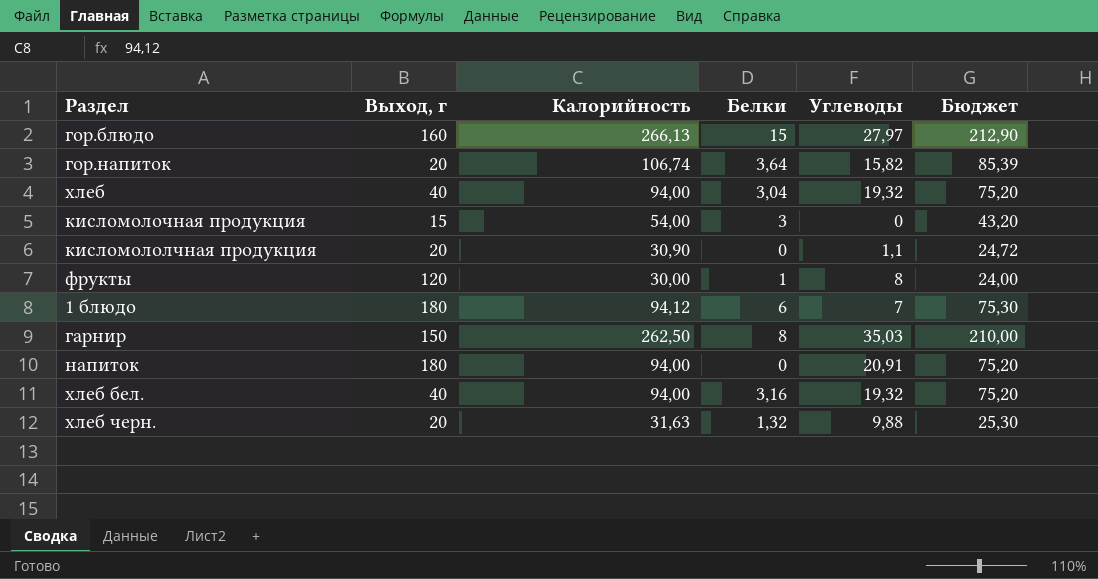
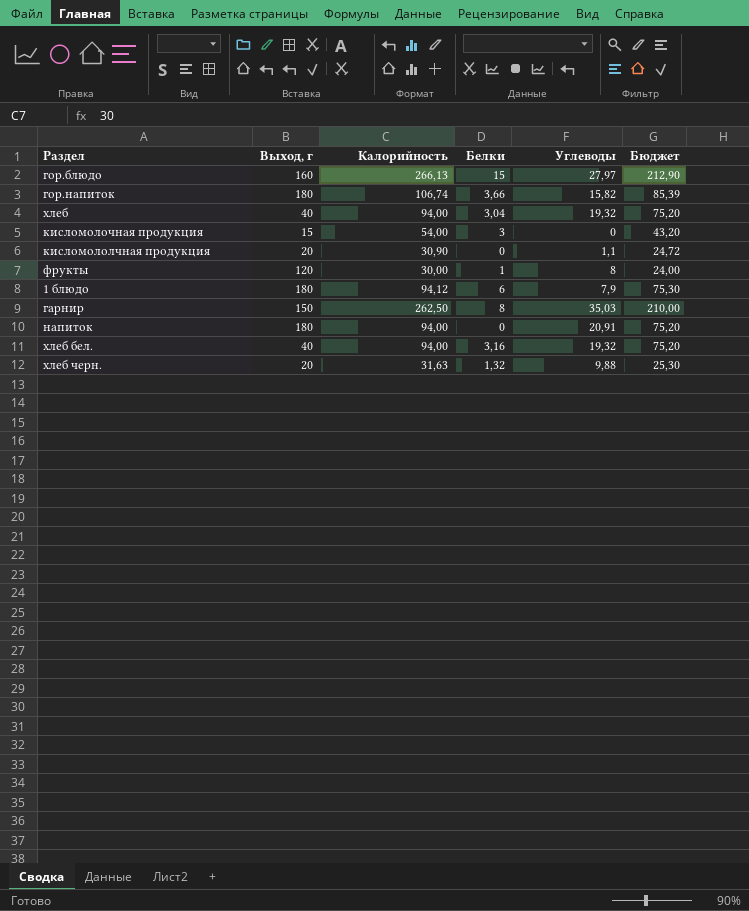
гор.напиток | Выход, г: 20 -> 180
гор.напиток | Белки: 3,64 -> 3,66
1 блюдо | Углеводы: 7 -> 7,9

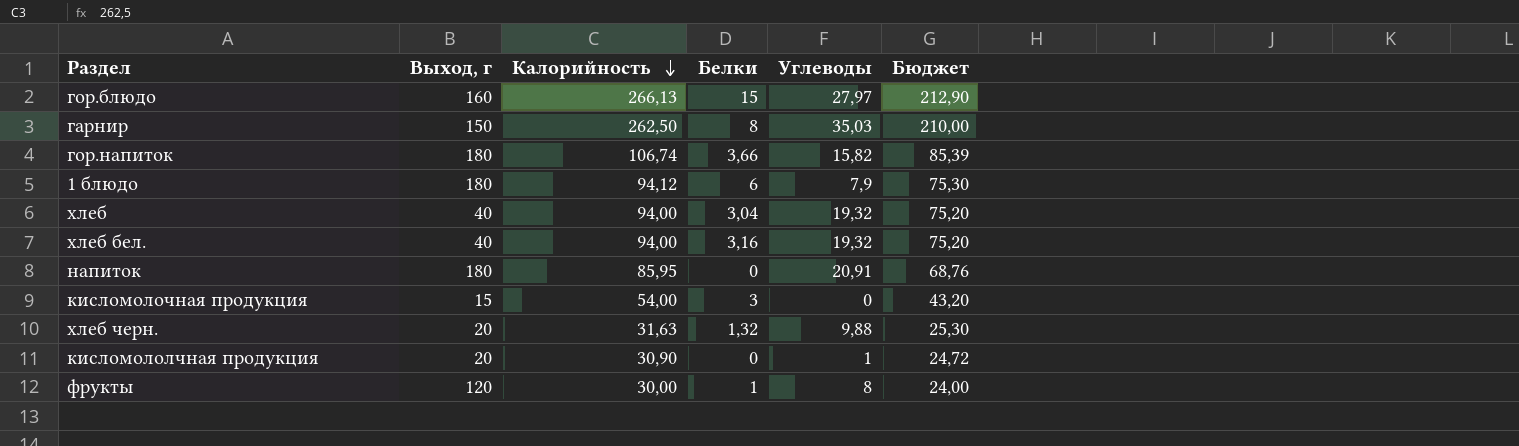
row order: none -> Калорийность descending
напиток | Калорийность: 94,00 -> 85,95
напиток | Бюджет: 75,20 -> 68,76
кисломололчная продукция | Углеводы: 1,1 -> 1

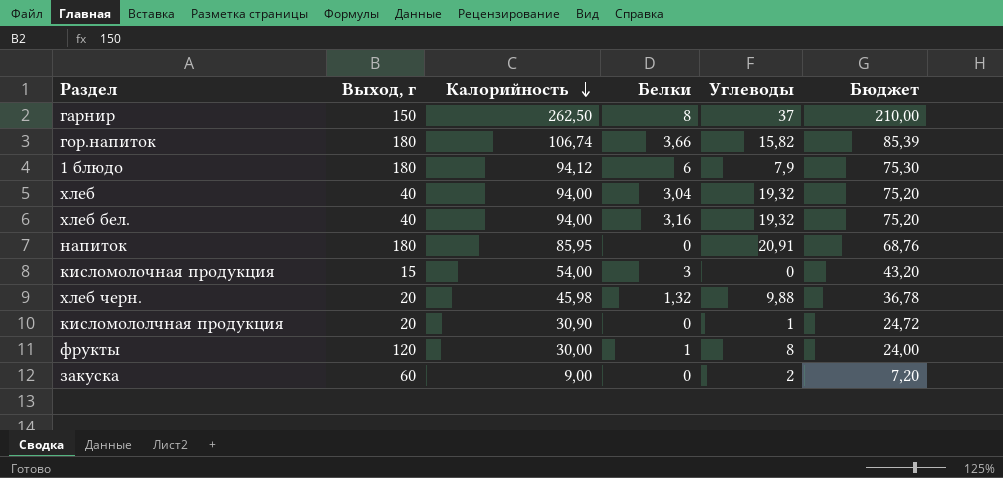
row гор.блюдо: 160 | 266,13 | 15 | 27,97 | 212,90 -> none
гарнир | Углеводы: 35,03 -> 37
хлеб черн. | Калорийность: 31,63 -> 45,98
хлеб черн. | Бюджет: 25,30 -> 36,78
row закуска: none -> 60 | 9,00 | 0 | 2 | 7,20

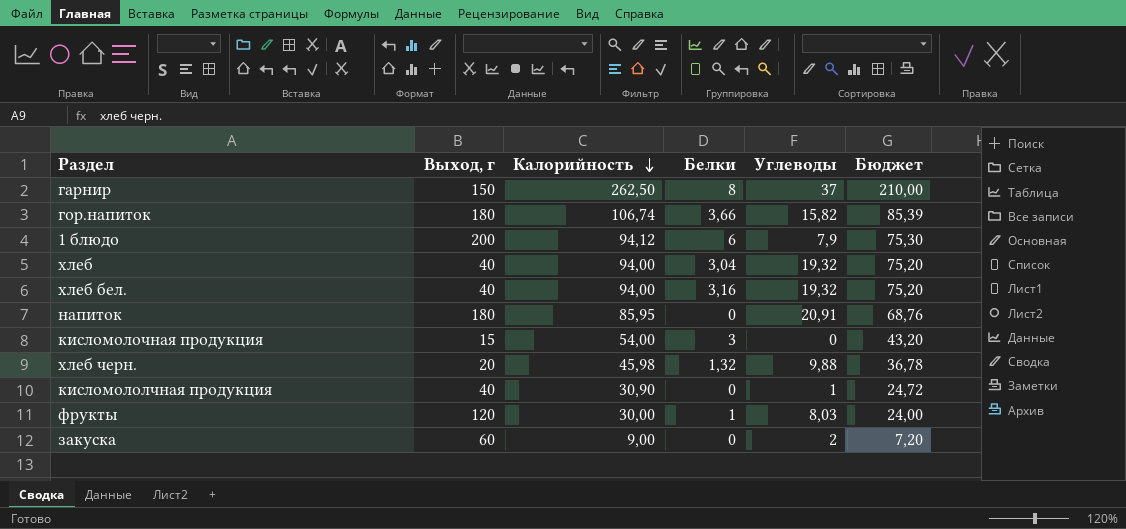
1 блюдо | Выход, г: 180 -> 200
кисломололчная продукция | Выход, г: 20 -> 40
фрукты | Углеводы: 8 -> 8,03

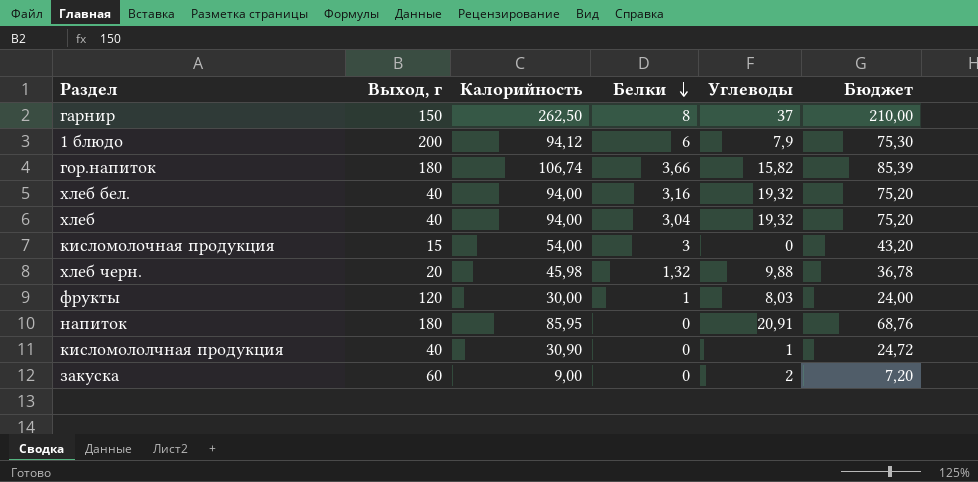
row order: Калорийность descending -> Белки descending

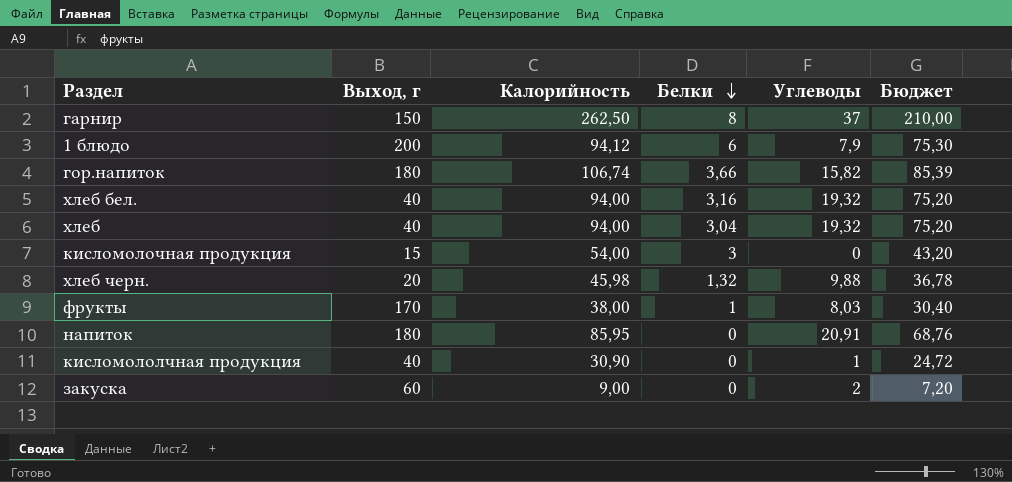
фрукты | Выход, г: 120 -> 170
фрукты | Калорийность: 30,00 -> 38,00
фрукты | Бюджет: 24,00 -> 30,40

